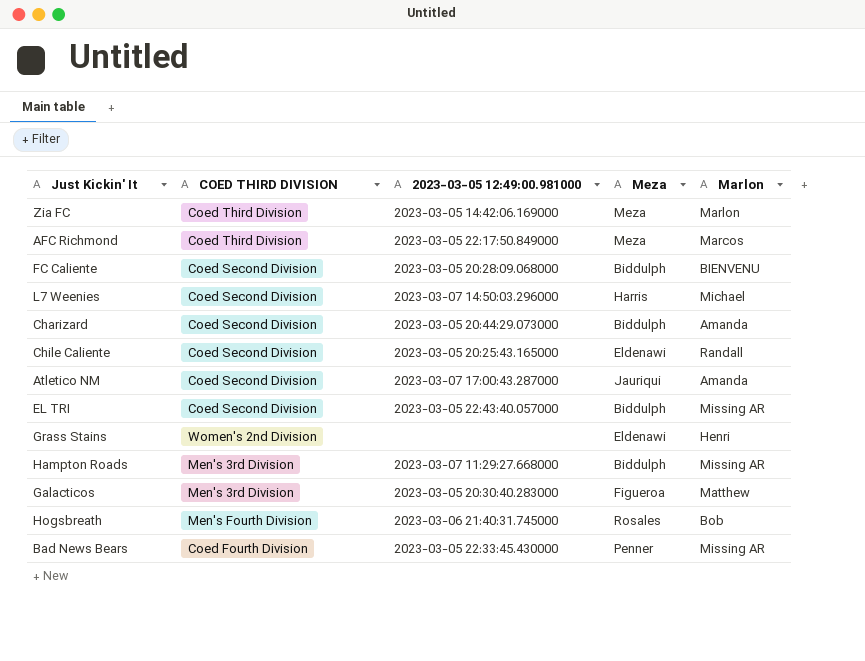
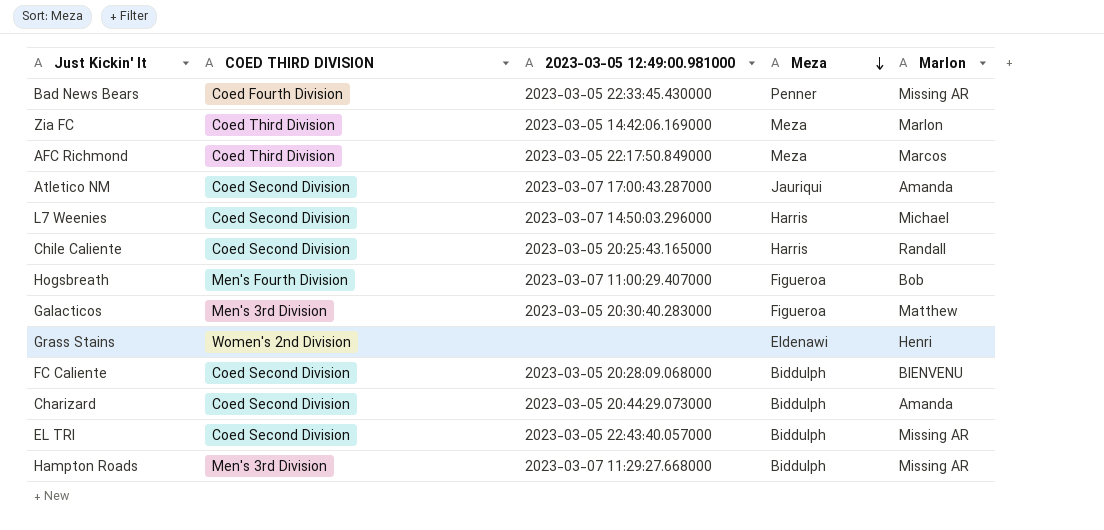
row order: none -> Meza descending
Chile Caliente | Meza: Eldenawi -> Harris
Hogsbreath | 2023-03-05 12:49:00.981000: 2023-03-06 21:40:31.745000 -> 2023-03-07 11:00:29.407000
Hogsbreath | Meza: Rosales -> Figueroa

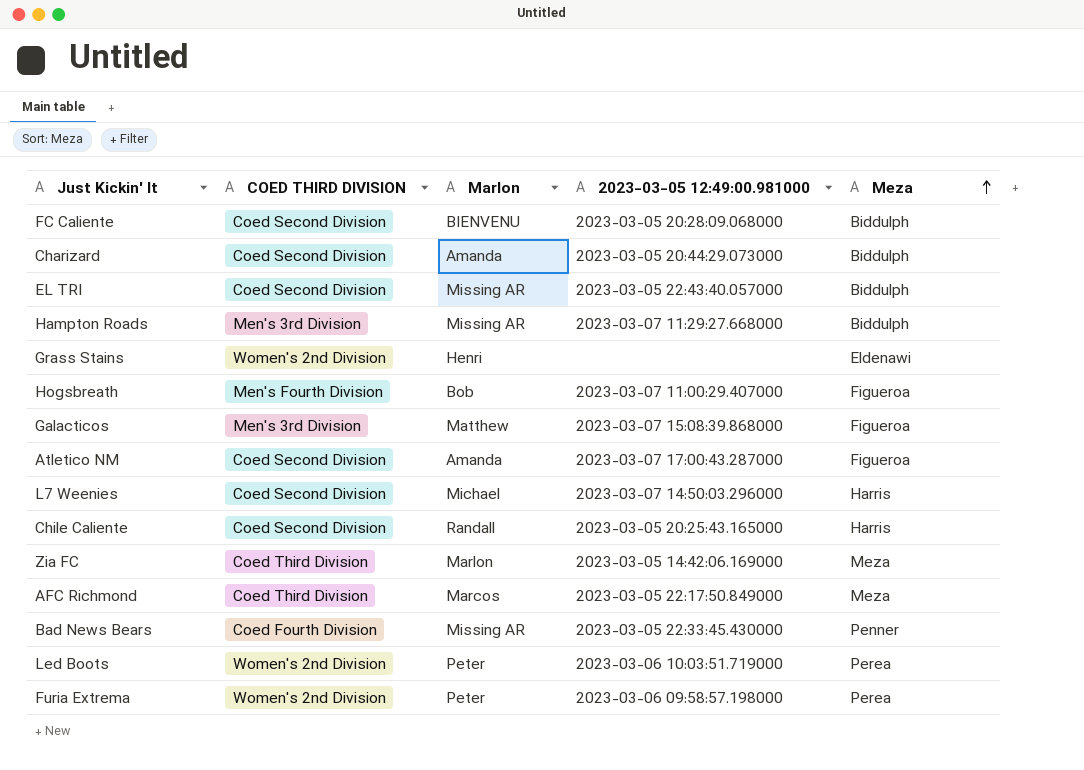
row order: Meza descending -> Meza ascending
column Marlon | position: 5 -> 3
Galacticos | 2023-03-05 12:49:00.981000: 2023-03-05 20:30:40.283000 -> 2023-03-07 15:08:39.868000
Atletico NM | Meza: Jauriqui -> Figueroa
row Led Boots: none -> Women's 2nd Division | Peter | 2023-03-06 10:03:51.719000 | Perea
row Furia Extrema: none -> Women's 2nd Division | Peter | 2023-03-06 09:58:57.198000 | Perea

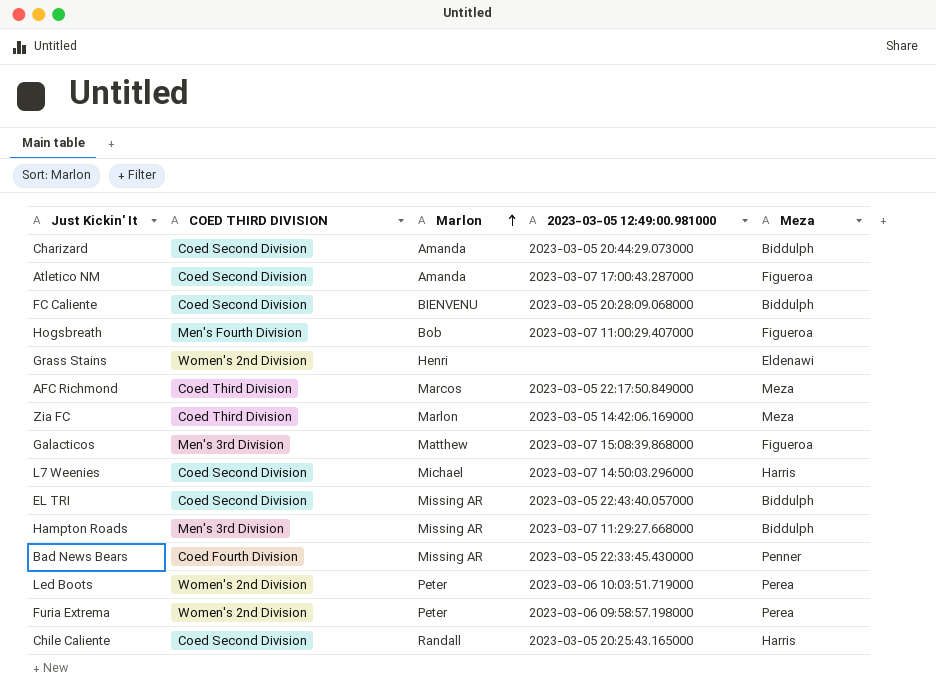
row order: Meza ascending -> Marlon ascending

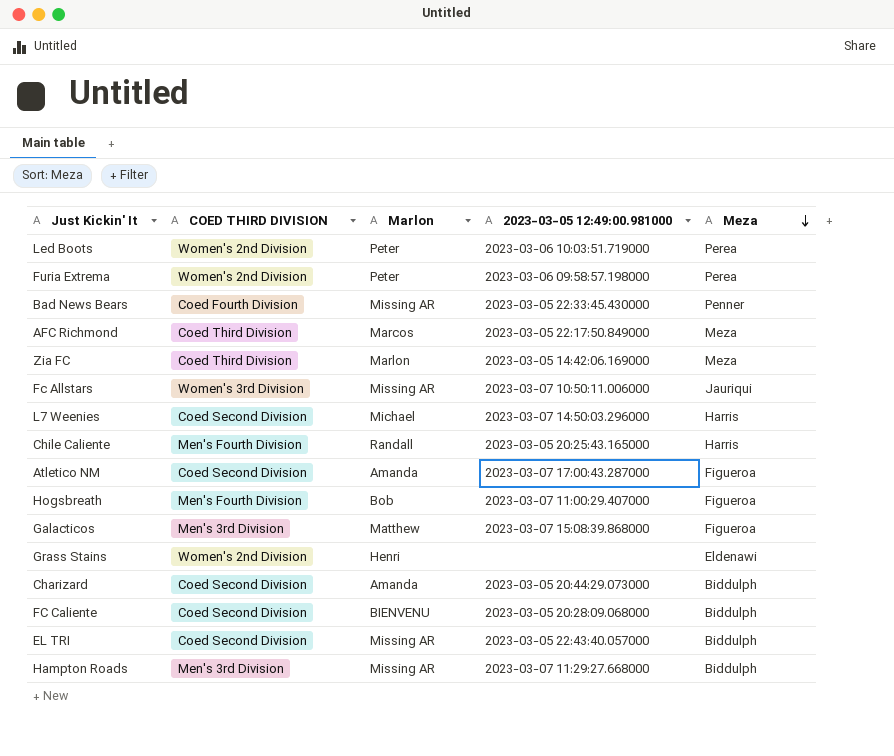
row order: Marlon ascending -> Meza descending
row Fc Allstars: none -> Women's 3rd Division | Missing AR | 2023-03-07 10:50:11.006000 | Jauriqui
Chile Caliente | COED THIRD DIVISION: Coed Second Division -> Men's Fourth Division

